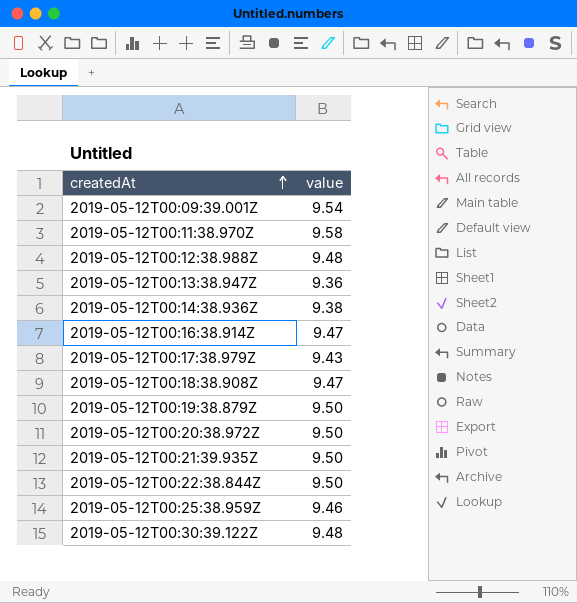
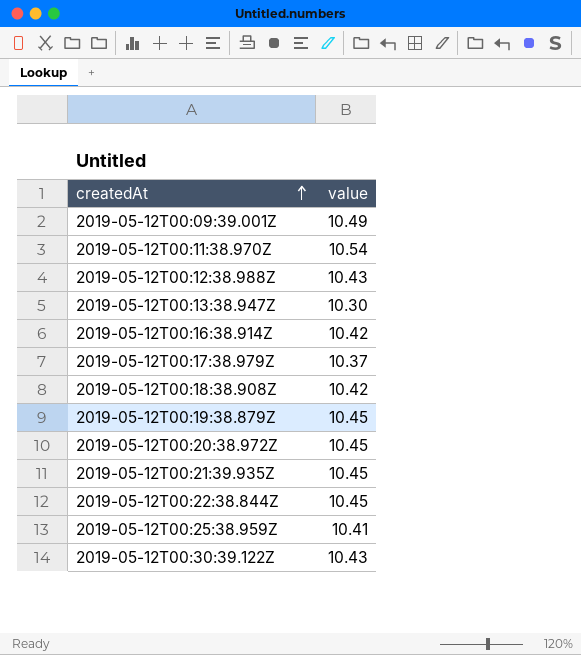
row 2019-05-12T00:14:38.936Z: 9.38 -> none
2019-05-12T00:09:39.001Z | value: 9.54 -> 10.49
2019-05-12T00:11:38.970Z | value: 9.58 -> 10.54
2019-05-12T00:12:38.988Z | value: 9.48 -> 10.43
2019-05-12T00:13:38.947Z | value: 9.36 -> 10.30
2019-05-12T00:16:38.914Z | value: 9.47 -> 10.42
2019-05-12T00:17:38.979Z | value: 9.43 -> 10.37
2019-05-12T00:18:38.908Z | value: 9.47 -> 10.42
2019-05-12T00:19:38.879Z | value: 9.50 -> 10.45
2019-05-12T00:20:38.972Z | value: 9.50 -> 10.45
2019-05-12T00:21:39.935Z | value: 9.50 -> 10.45
2019-05-12T00:22:38.844Z | value: 9.50 -> 10.45
2019-05-12T00:25:38.959Z | value: 9.46 -> 10.41
2019-05-12T00:30:39.122Z | value: 9.48 -> 10.43

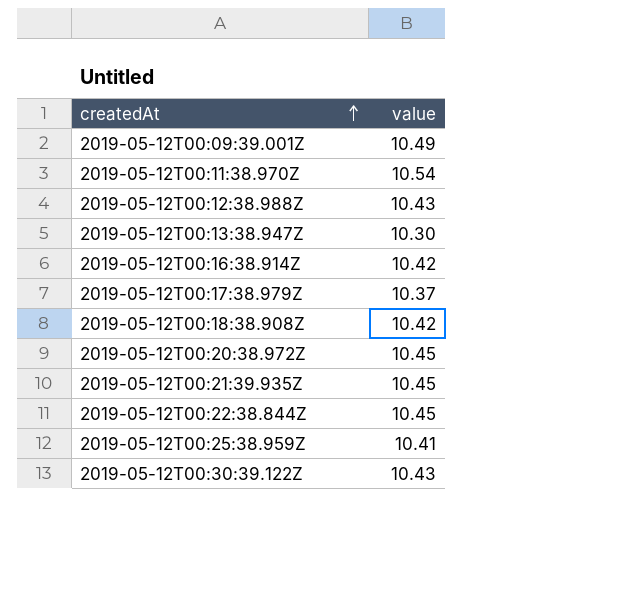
row 2019-05-12T00:19:38.879Z: 10.45 -> none

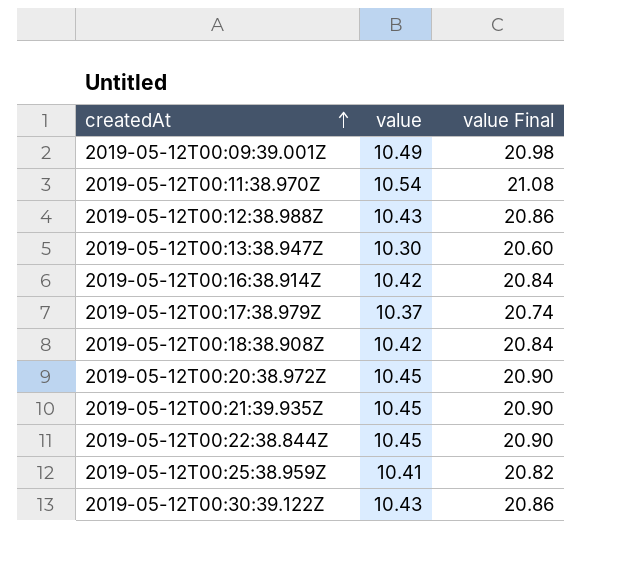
column value Final | formula: none -> [value] * 2

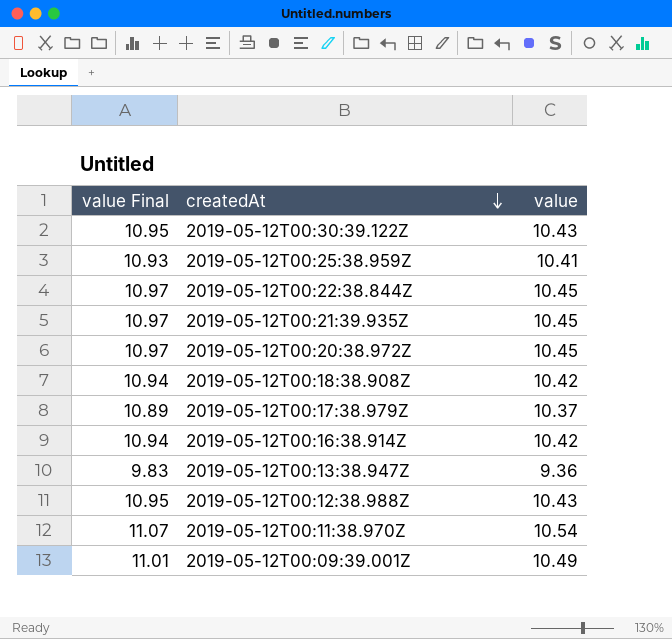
row order: createdAt ascending -> createdAt descending
column value Final | formula: [value] * 2 -> [value] * 1.05
column value Final | position: 3 -> 1
2019-05-12T00:13:38.947Z | value: 10.30 -> 9.36

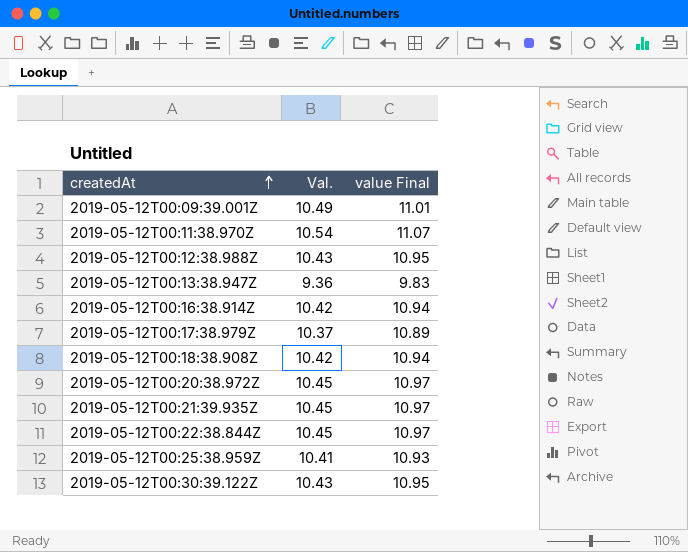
row order: createdAt descending -> createdAt ascending
column name: value -> Val.
column value Final | position: 1 -> 3

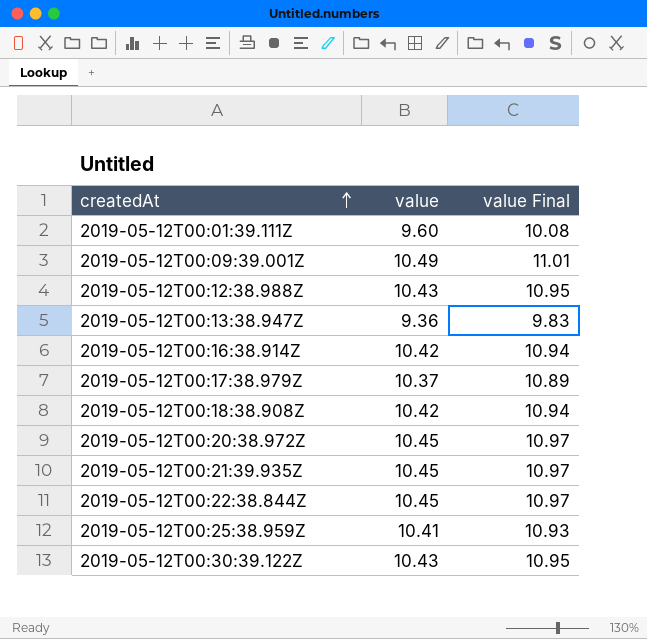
column name: Val. -> value
row 2019-05-12T00:11:38.970Z: 10.54 | 11.07 -> none
row 2019-05-12T00:01:39.111Z: none -> 9.60 | 10.08

